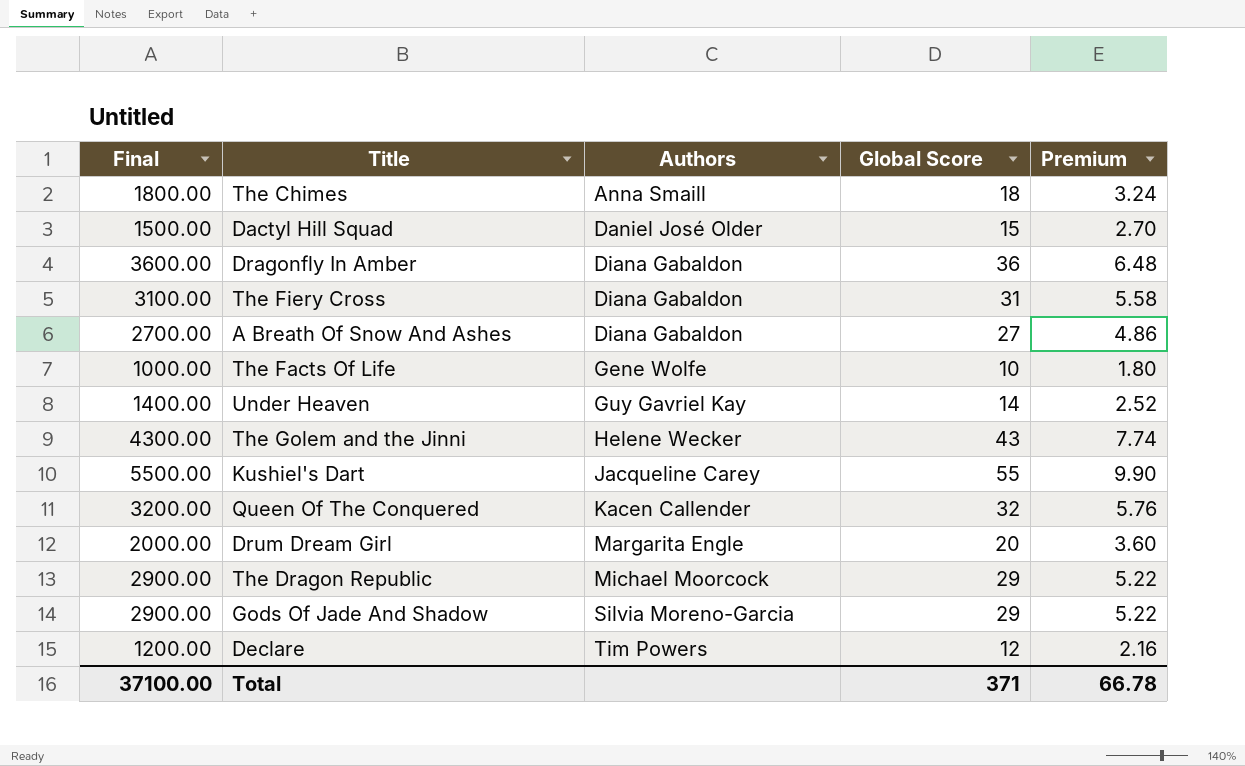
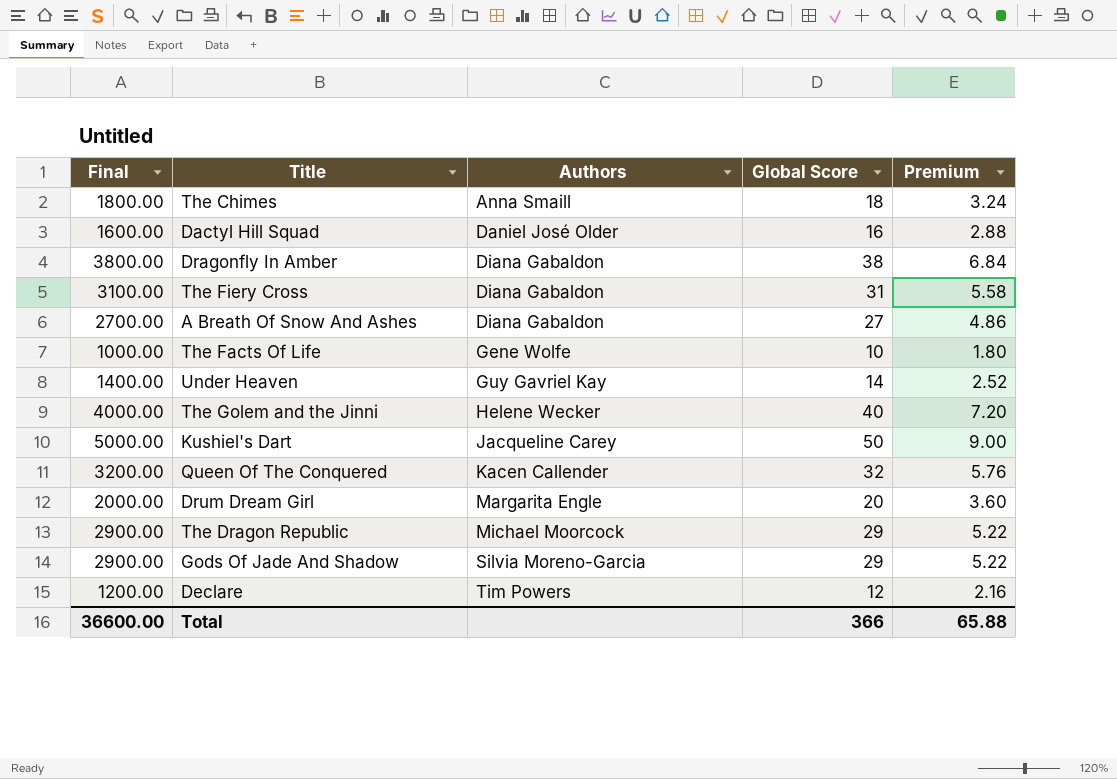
Dactyl Hill Squad | Final: 1500.00 -> 1600.00
Dactyl Hill Squad | Global Score: 15 -> 16
Dactyl Hill Squad | Premium: 2.70 -> 2.88
Dragonfly In Amber | Final: 3600.00 -> 3800.00
Dragonfly In Amber | Global Score: 36 -> 38
Dragonfly In Amber | Premium: 6.48 -> 6.84
The Golem and the Jinni | Final: 4300.00 -> 4000.00
The Golem and the Jinni | Global Score: 43 -> 40
The Golem and the Jinni | Premium: 7.74 -> 7.20
Kushiel's Dart | Final: 5500.00 -> 5000.00
Kushiel's Dart | Global Score: 55 -> 50
Kushiel's Dart | Premium: 9.90 -> 9.00
Total | Final: 37100.00 -> 36600.00
Total | Global Score: 371 -> 366
Total | Premium: 66.78 -> 65.88

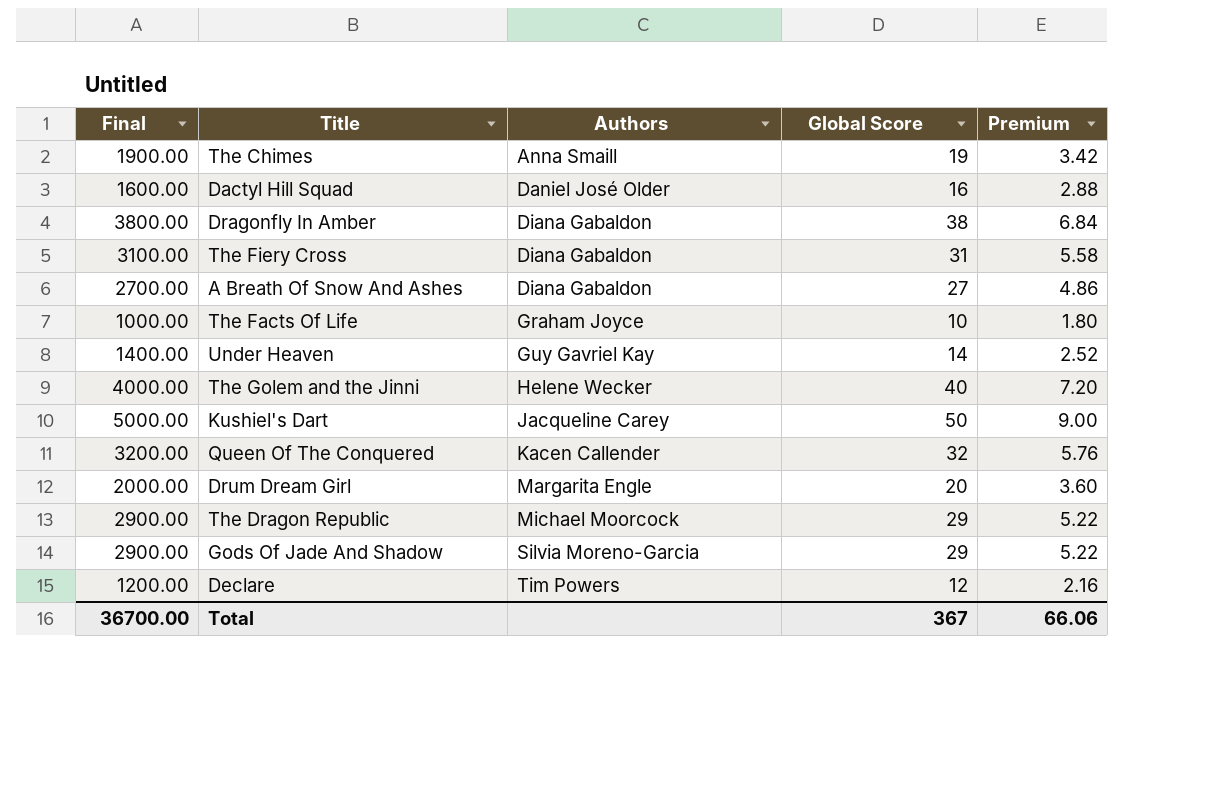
The Chimes | Final: 1800.00 -> 1900.00
The Chimes | Global Score: 18 -> 19
The Chimes | Premium: 3.24 -> 3.42
The Facts Of Life | Authors: Gene Wolfe -> Graham Joyce
Total | Final: 36600.00 -> 36700.00
Total | Global Score: 366 -> 367
Total | Premium: 65.88 -> 66.06

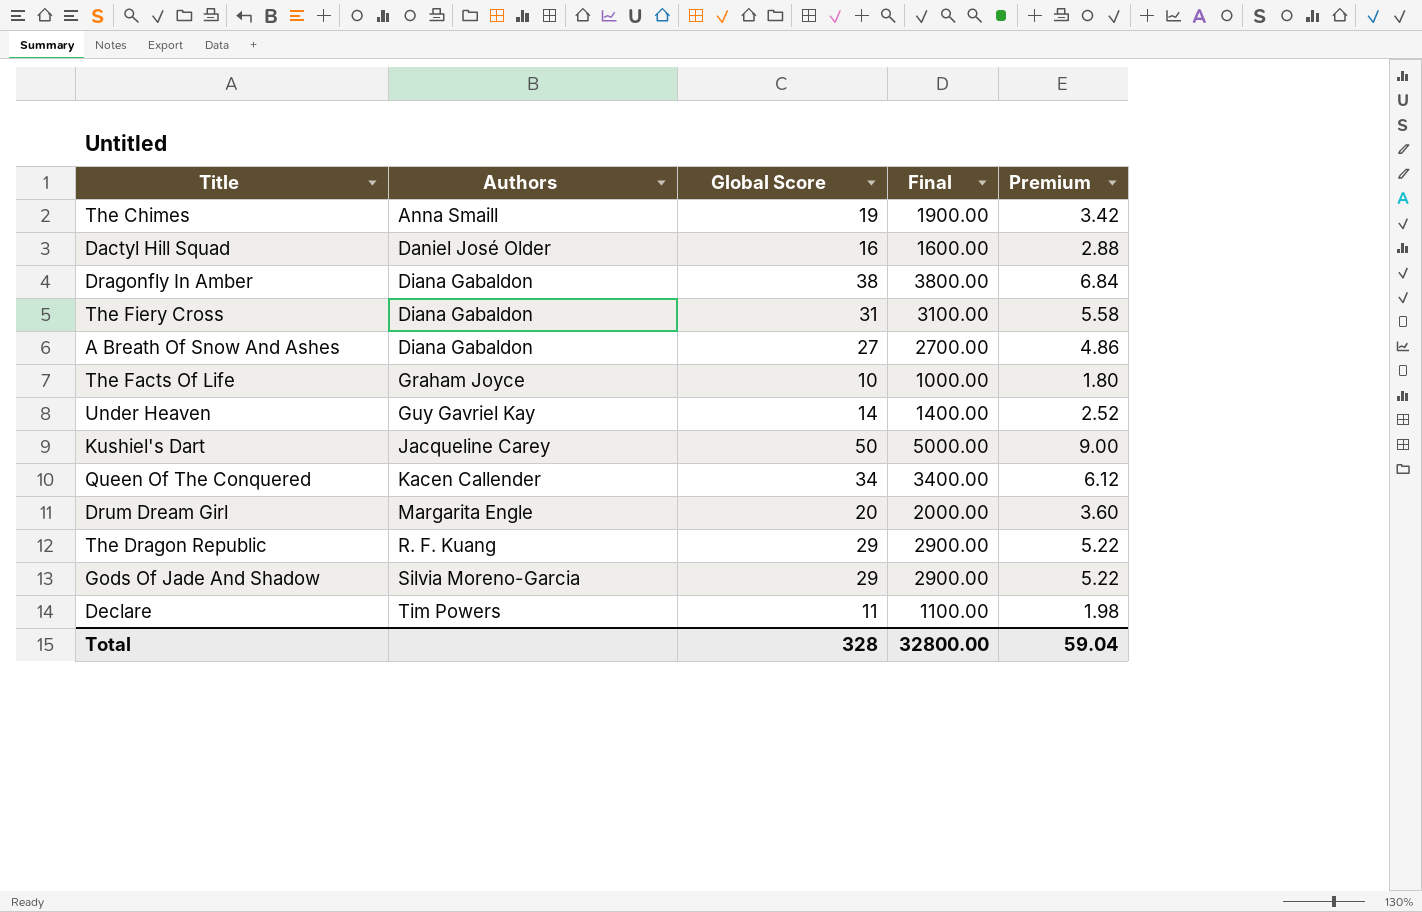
column Final | position: 1 -> 4
row The Golem and the Jinni: 4000.00 | Helene Wecker | 40 | 7.20 -> none
Queen Of The Conquered | Global Score: 32 -> 34
Queen Of The Conquered | Final: 3200.00 -> 3400.00
Queen Of The Conquered | Premium: 5.76 -> 6.12
The Dragon Republic | Authors: Michael Moorcock -> R. F. Kuang
Declare | Global Score: 12 -> 11
Declare | Final: 1200.00 -> 1100.00
Declare | Premium: 2.16 -> 1.98
Total | Global Score: 367 -> 328
Total | Final: 36700.00 -> 32800.00
Total | Premium: 66.06 -> 59.04

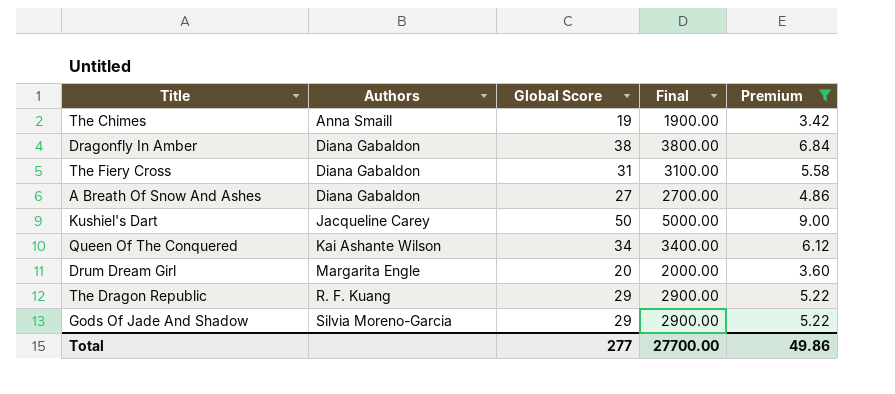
filter: none -> Premium >= 3.42
Queen Of The Conquered | Authors: Kacen Callender -> Kai Ashante Wilson
Total | Global Score: 328 -> 277
Total | Final: 32800.00 -> 27700.00
Total | Premium: 59.04 -> 49.86

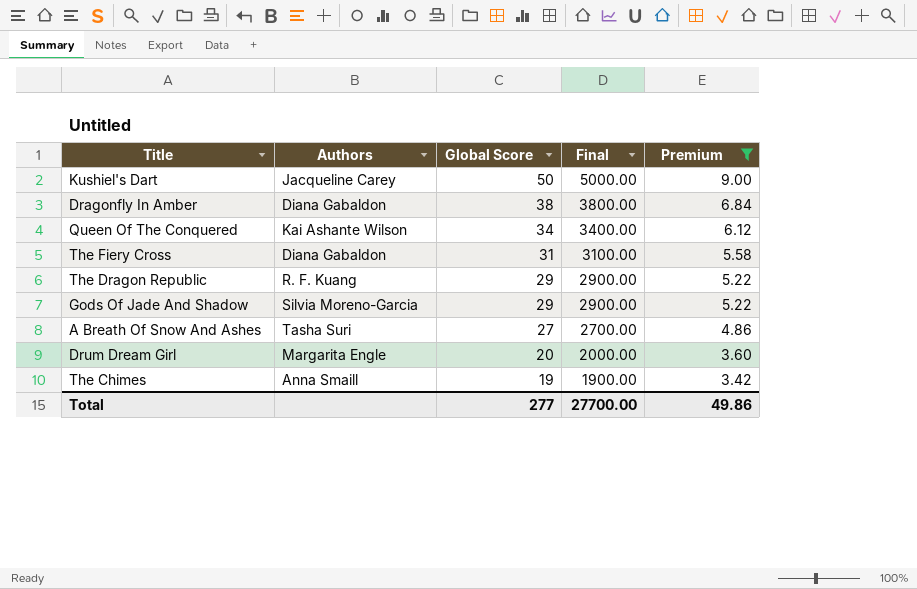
row order: Authors ascending -> Global Score descending
A Breath Of Snow And Ashes | Authors: Diana Gabaldon -> Tasha Suri

